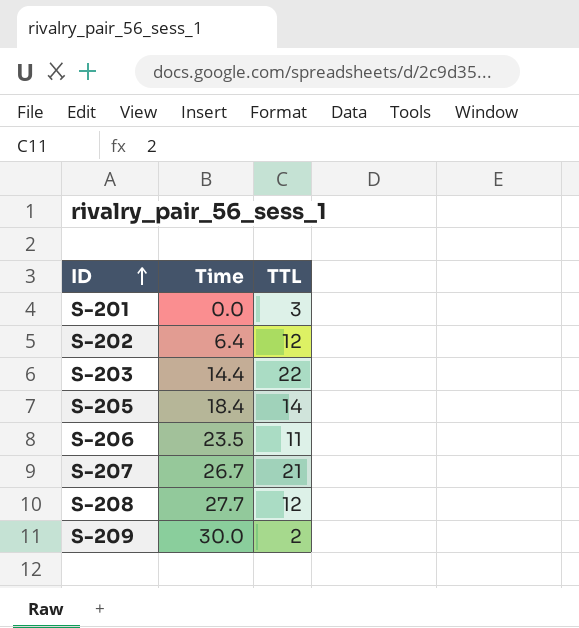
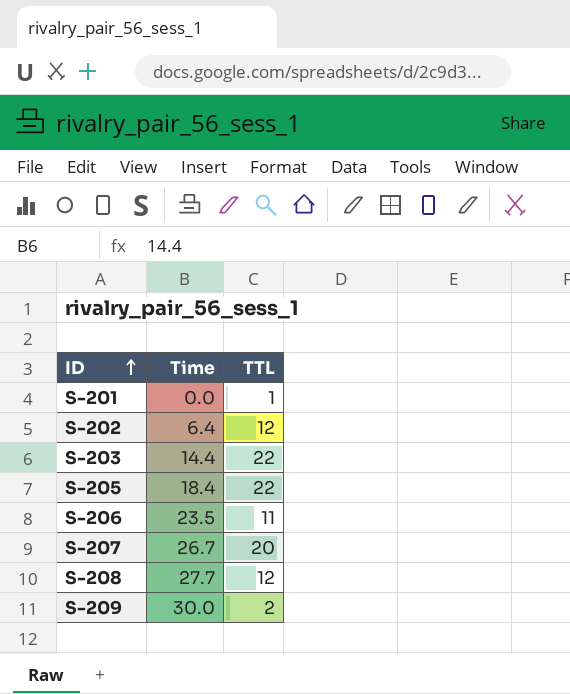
S-201 | TTL: 3 -> 1
S-205 | TTL: 14 -> 22
S-207 | TTL: 21 -> 20

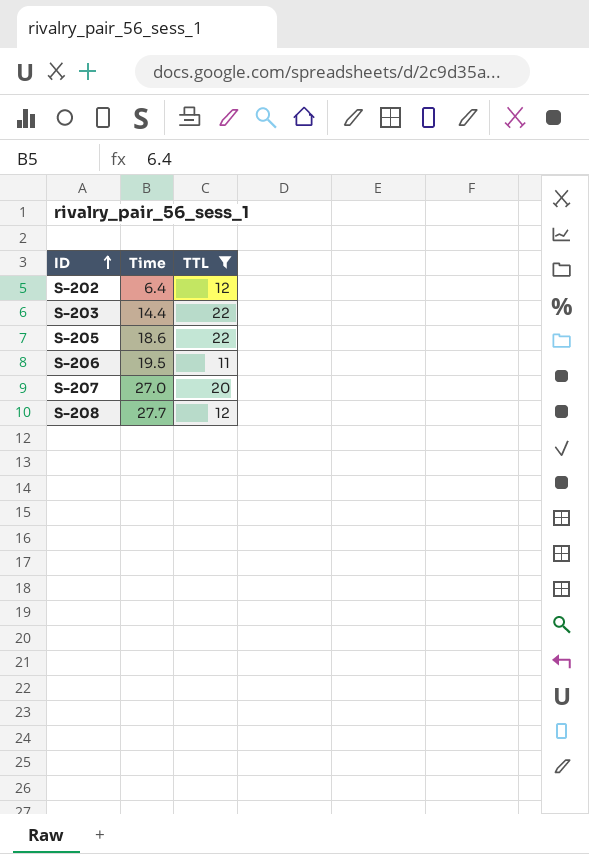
filter: none -> TTL >= 11
S-205 | Time: 18.4 -> 18.6
S-206 | Time: 23.5 -> 19.5
S-207 | Time: 26.7 -> 27.0

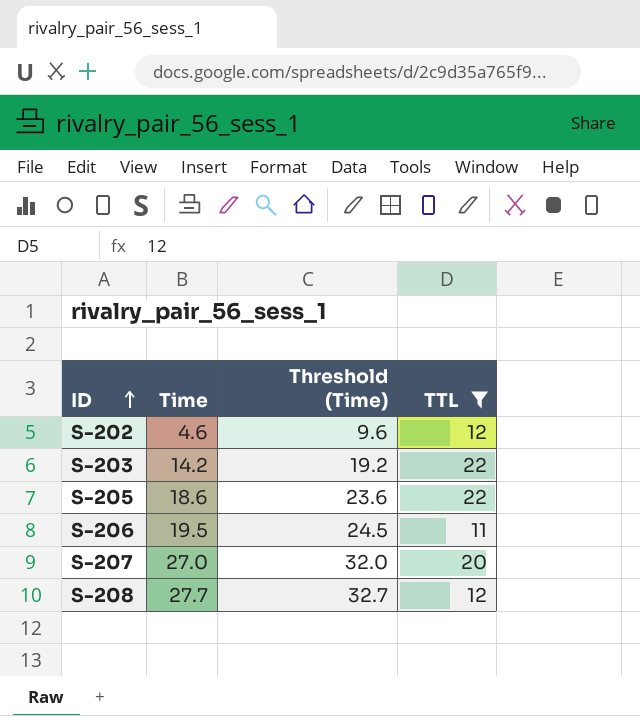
column Threshold (Time) | formula: none -> [Time] + 5
S-202 | Time: 6.4 -> 4.6
S-203 | Time: 14.4 -> 14.2

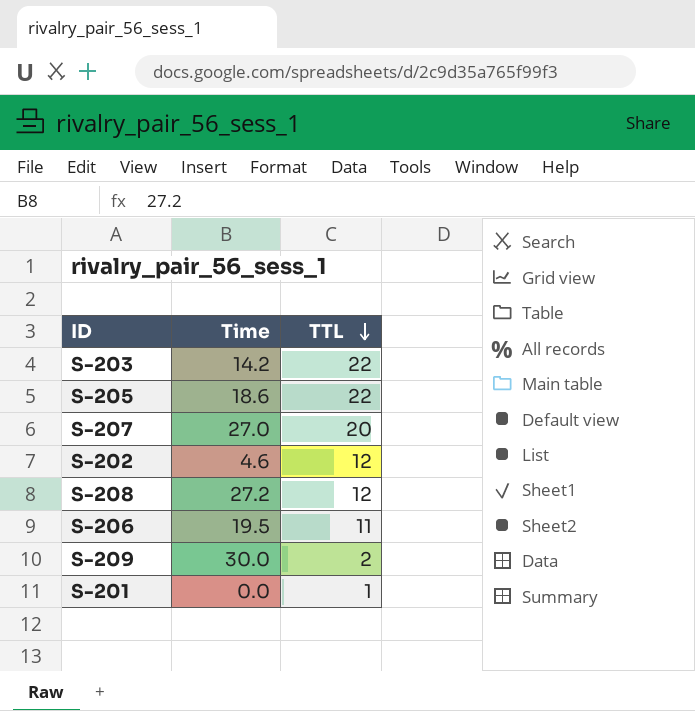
filter: TTL >= 11 -> none
row order: ID ascending -> TTL descending
column Threshold (Time) | formula: [Time] + 5 -> none
S-208 | Time: 27.7 -> 27.2

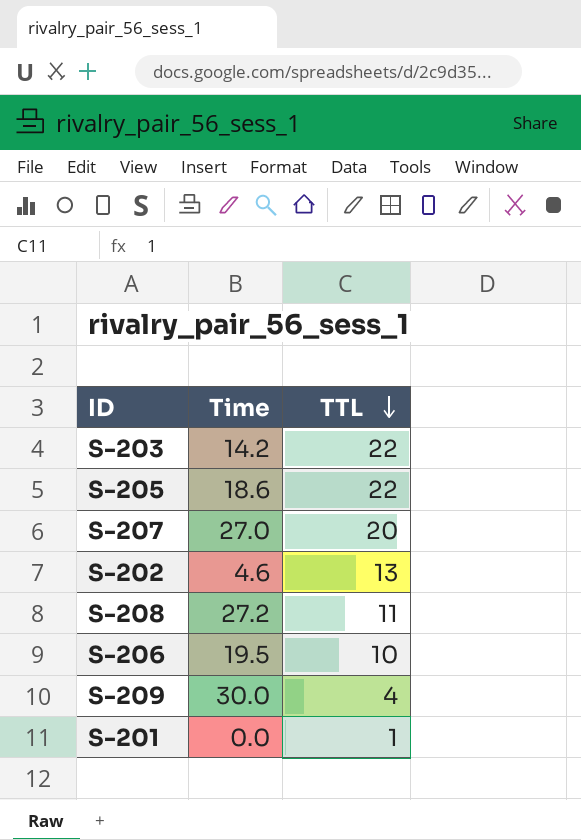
S-202 | TTL: 12 -> 13
S-208 | TTL: 12 -> 11
S-206 | TTL: 11 -> 10
S-209 | TTL: 2 -> 4

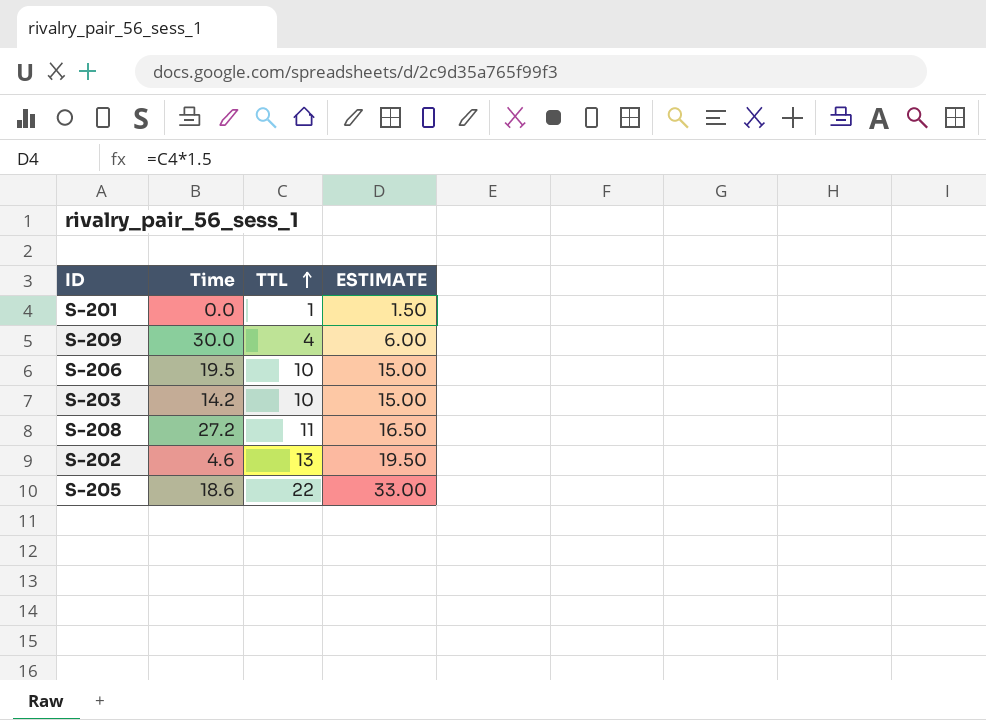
row order: TTL descending -> TTL ascending
column ESTIMATE | formula: none -> [TTL] * 1.5
row S-207: 27.0 | 20 -> none
S-203 | TTL: 22 -> 10

